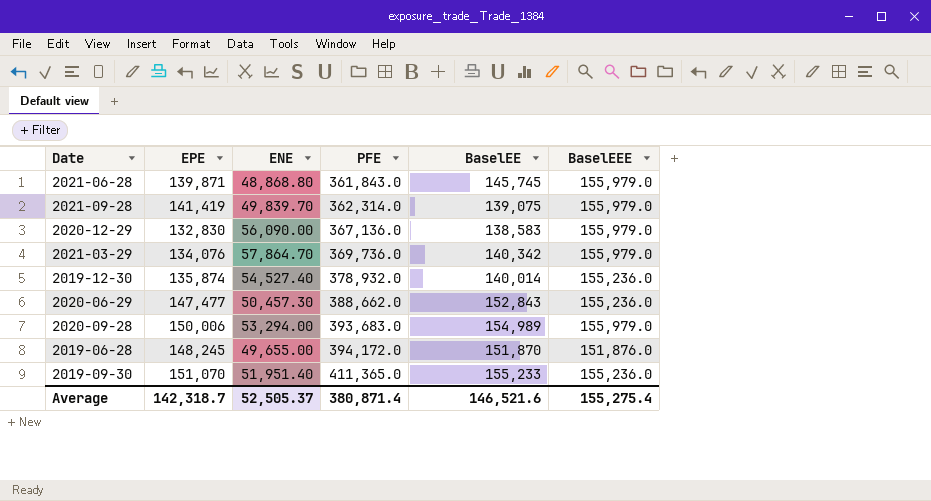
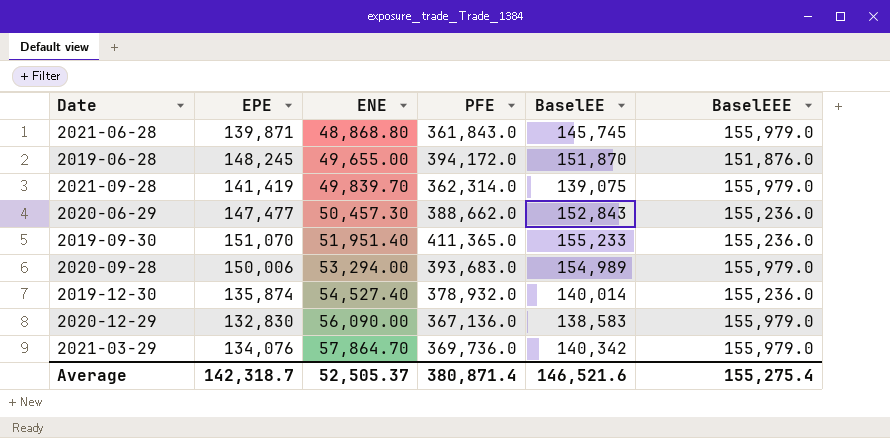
row order: PFE ascending -> ENE ascending

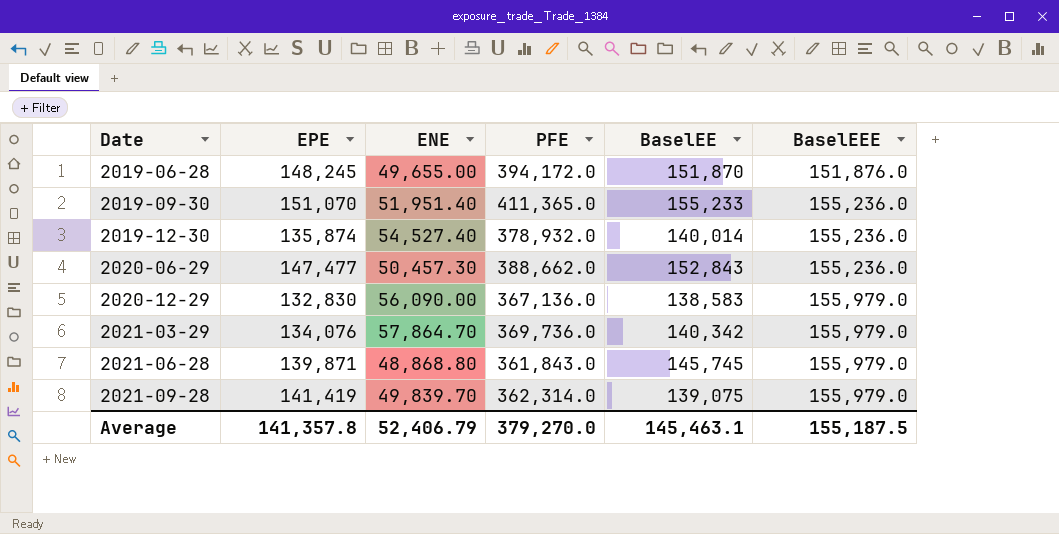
row order: ENE ascending -> Date ascending
row 2020-09-28: 150,006 | 53,294.00 | 393,683.0 | 154,989 | 155,979.0 -> none
Average | EPE: 142,318.7 -> 141,357.8
Average | ENE: 52,505.37 -> 52,406.79
Average | PFE: 380,871.4 -> 379,270.0
Average | BaselEE: 146,521.6 -> 145,463.1
Average | BaselEEE: 155,275.4 -> 155,187.5

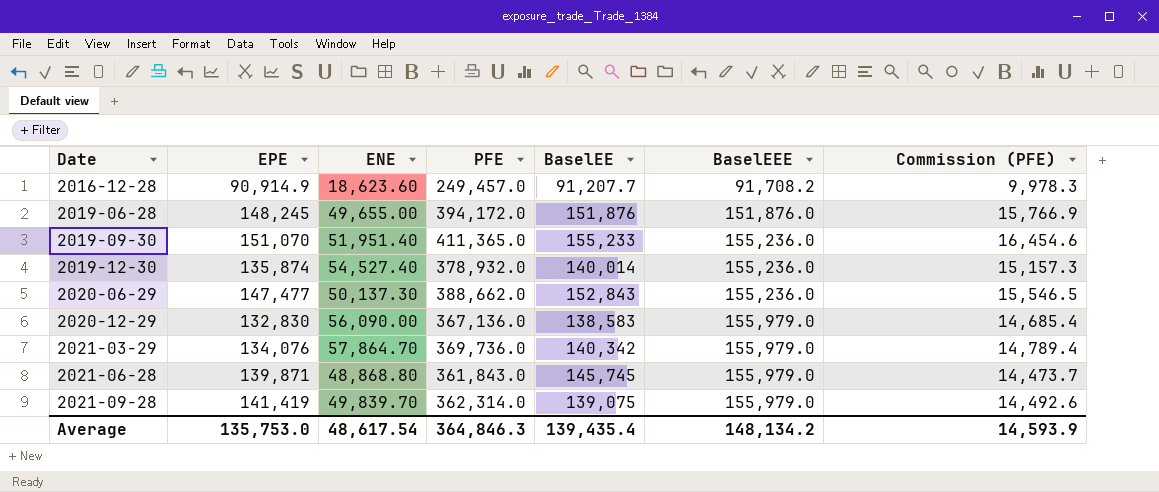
column Commission (PFE) | formula: none -> [PFE] * 0.04
row 2016-12-28: none -> 90,914.9 | 18,623.60 | 249,457.0 | 91,207.7 | 91,708.2 | 9,978.3
2019-06-28 | BaselEE: 151,870 -> 151,876
2020-06-29 | ENE: 50,457.30 -> 50,137.30
Average | EPE: 141,357.8 -> 135,753.0
Average | ENE: 52,406.79 -> 48,617.54
Average | PFE: 379,270.0 -> 364,846.3
Average | BaselEE: 145,463.1 -> 139,435.4
Average | BaselEEE: 155,187.5 -> 148,134.2

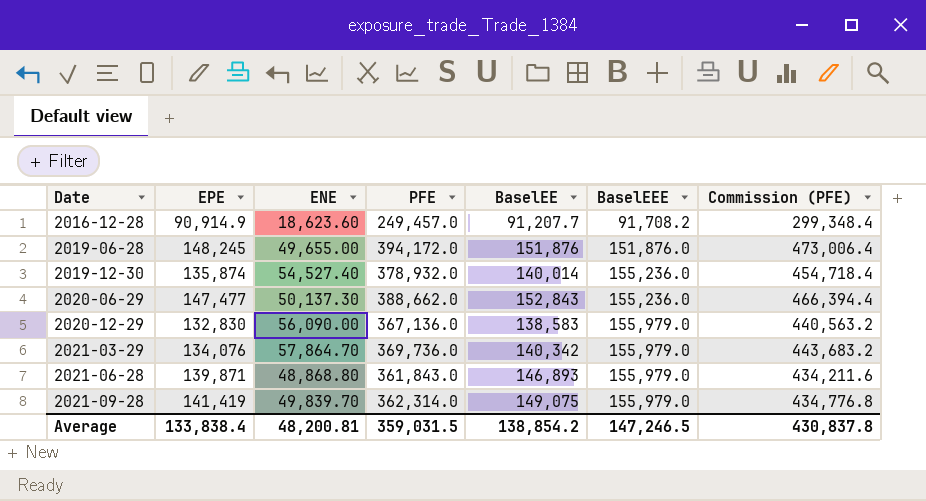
column Commission (PFE) | formula: [PFE] * 0.04 -> [PFE] * 1.2
row 2019-09-30: 151,070 | 51,951.40 | 411,365.0 | 155,233 | 155,236.0 | 16,454.6 -> none
2021-06-28 | BaselEE: 145,745 -> 146,893
2021-09-28 | BaselEE: 139,075 -> 149,075
Average | EPE: 135,753.0 -> 133,838.4
Average | ENE: 48,617.54 -> 48,200.81
Average | PFE: 364,846.3 -> 359,031.5
Average | BaselEE: 139,435.4 -> 138,854.2
Average | BaselEEE: 148,134.2 -> 147,246.5
Average | Commission (PFE): 14,593.9 -> 430,837.8

